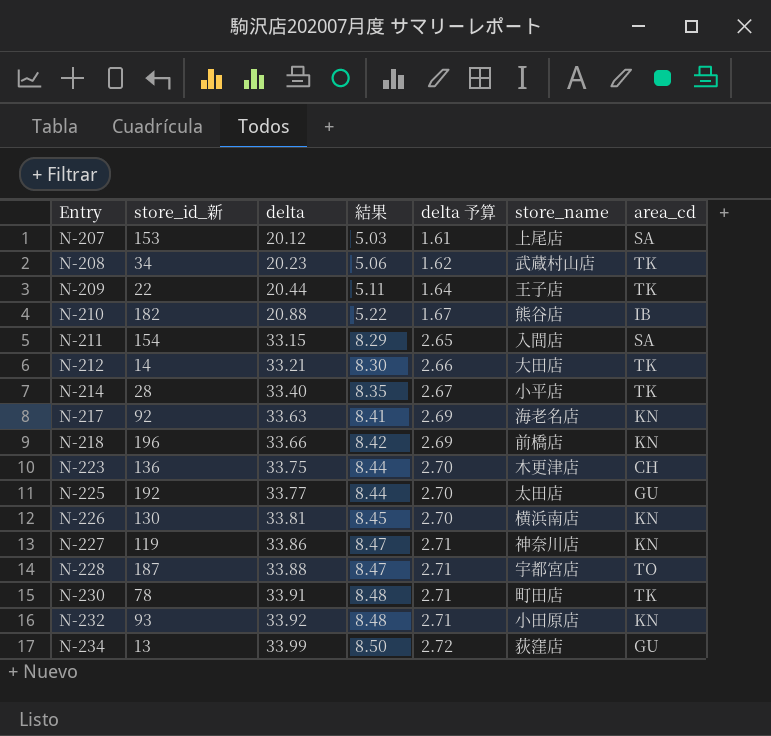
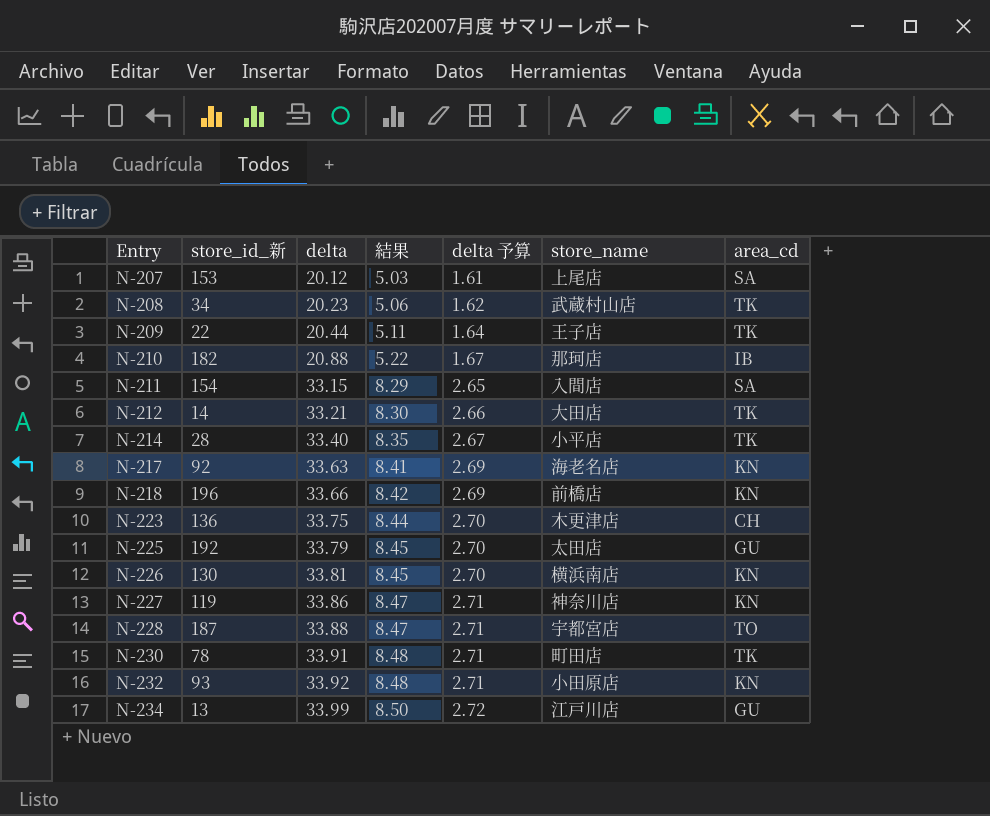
N-210 | store_name: 熊谷店 -> 那珂店
N-225 | delta: 33.77 -> 33.79
N-225 | 結果: 8.44 -> 8.45
N-234 | store_name: 荻窪店 -> 江戸川店

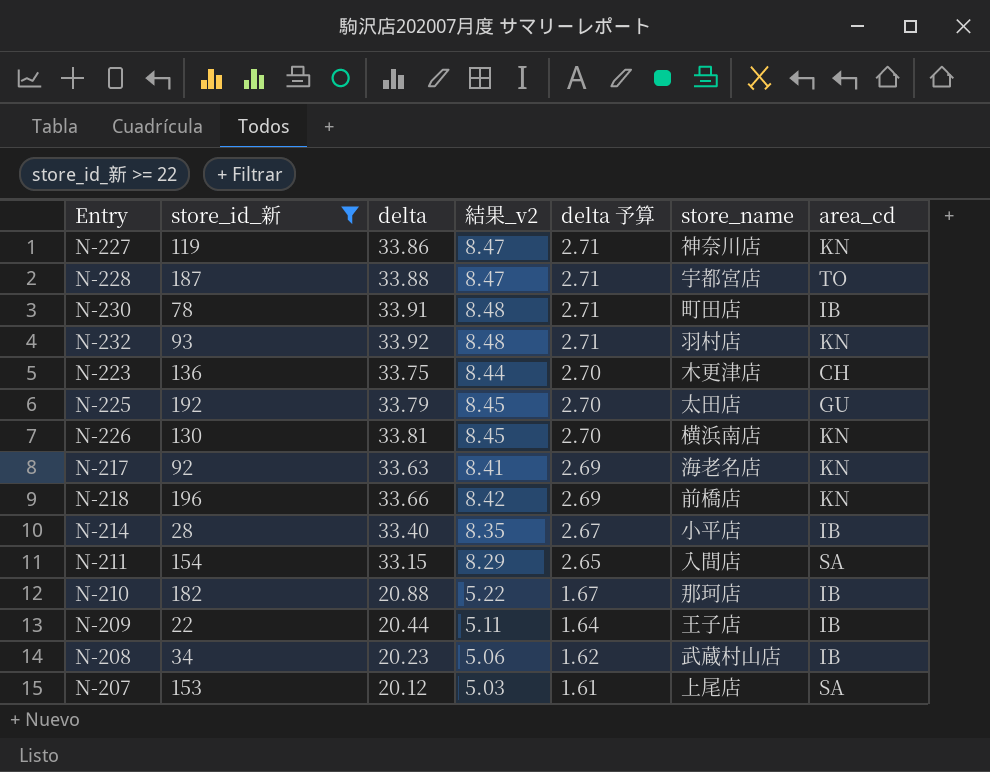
filter: none -> store_id_新 >= 22
row order: Entry ascending -> delta 予算 descending
column name: 結果 -> 結果_v2
N-230 | area_cd: TK -> IB
N-232 | store_name: 小田原店 -> 羽村店
N-214 | area_cd: TK -> IB
N-209 | area_cd: TK -> IB
N-208 | area_cd: TK -> IB

